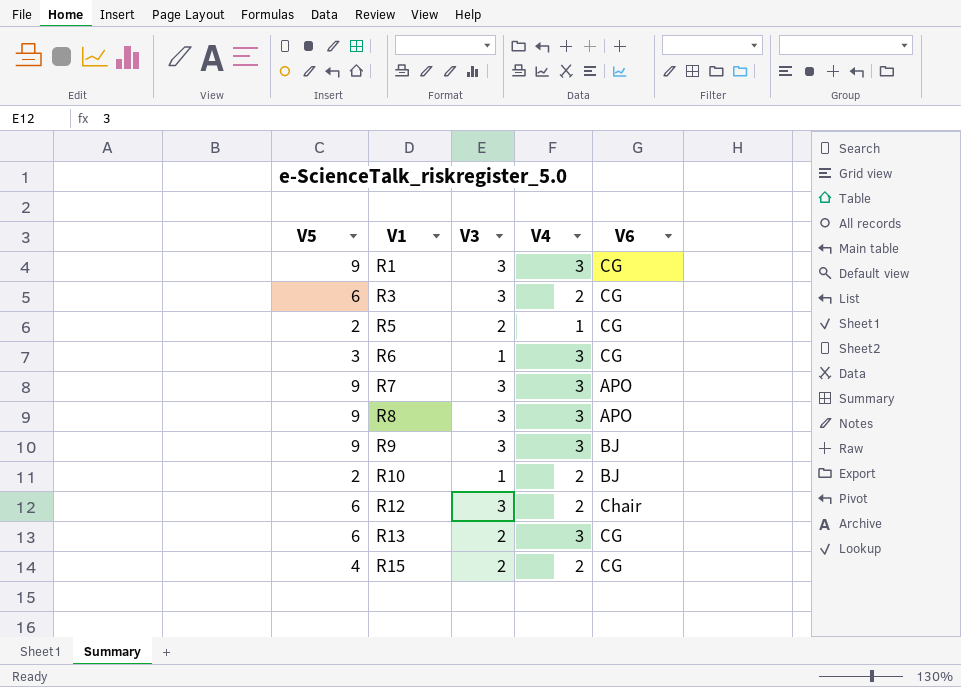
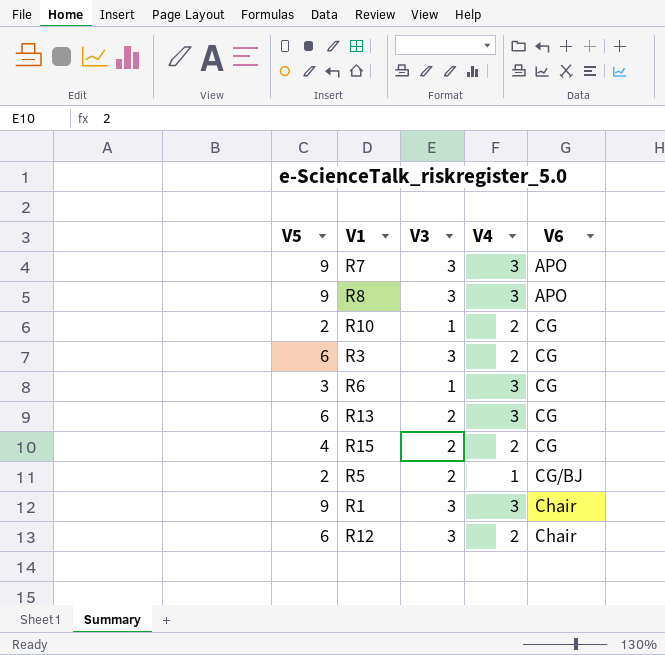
row order: V1 ascending -> V6 ascending
row R9: 9 | 3 | 3 | BJ -> none
R10 | V6: BJ -> CG
R5 | V6: CG -> CG/BJ
R1 | V6: CG -> Chair

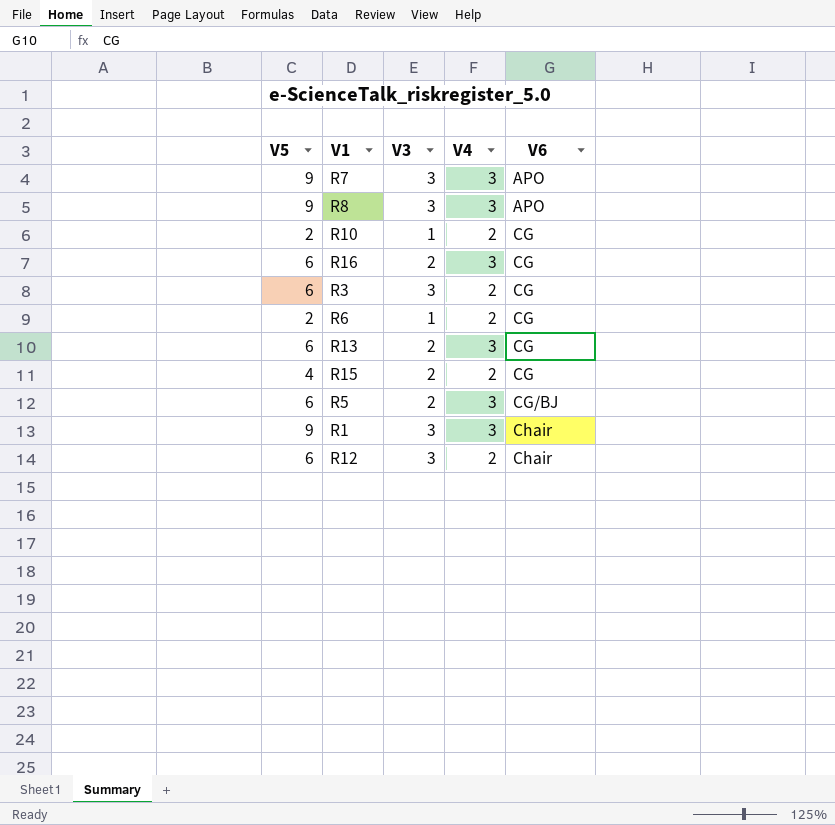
row R16: none -> 6 | 2 | 3 | CG
R6 | V5: 3 -> 2
R6 | V4: 3 -> 2
R5 | V5: 2 -> 6
R5 | V4: 1 -> 3

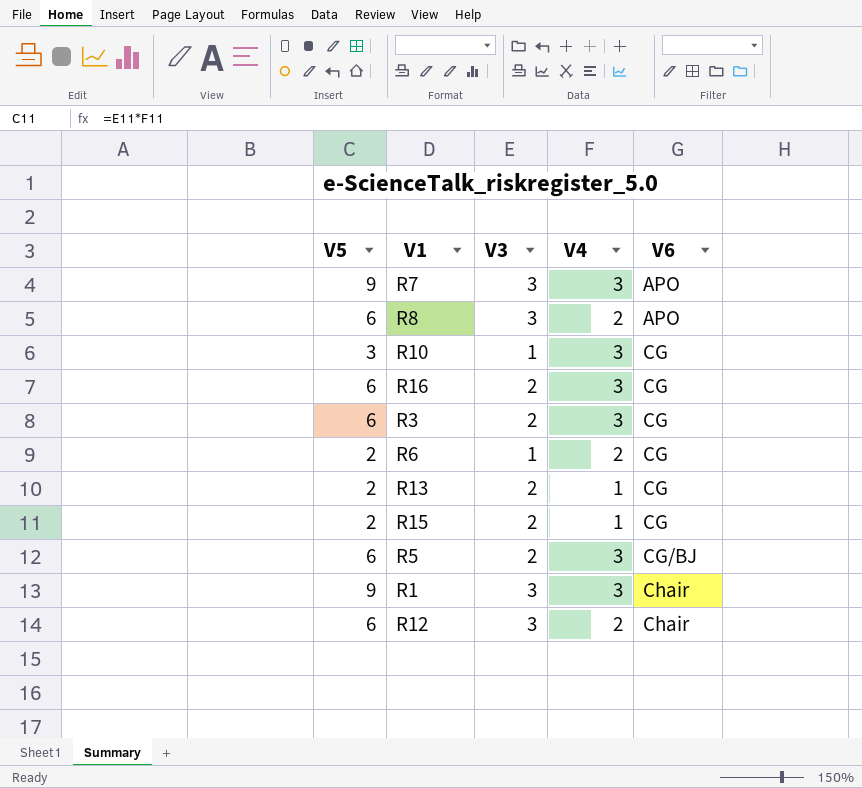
R8 | V5: 9 -> 6
R8 | V4: 3 -> 2
R10 | V5: 2 -> 3
R10 | V4: 2 -> 3
R3 | V3: 3 -> 2
R3 | V4: 2 -> 3
R13 | V5: 6 -> 2
R13 | V4: 3 -> 1
R15 | V5: 4 -> 2
R15 | V4: 2 -> 1

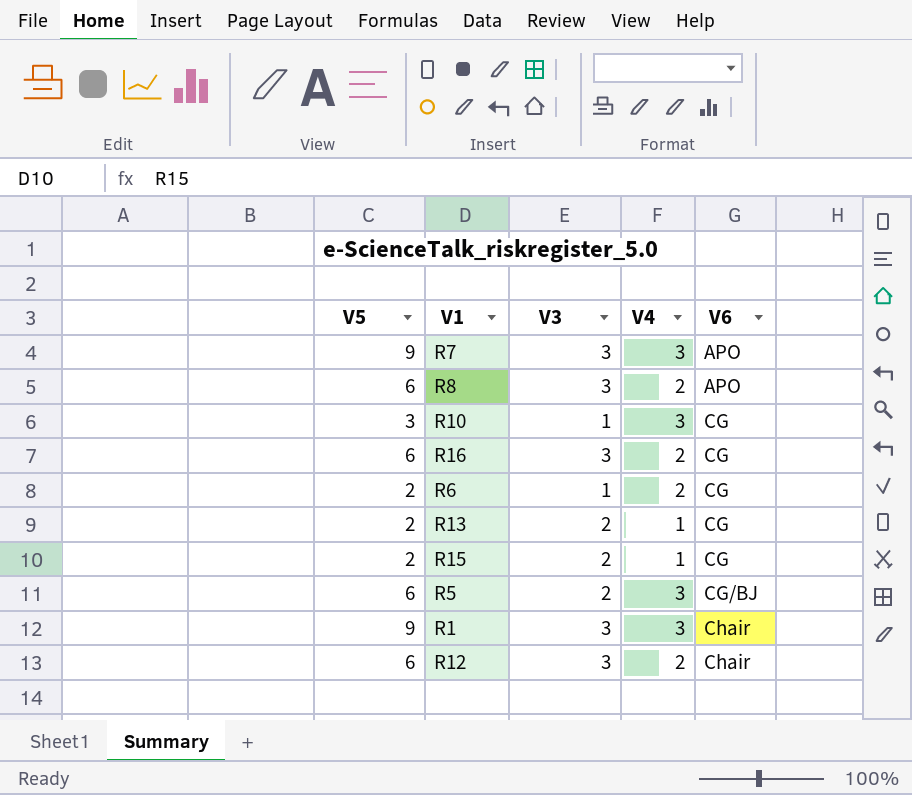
row R3: 6 | 2 | 3 | CG -> none
R16 | V3: 2 -> 3
R16 | V4: 3 -> 2

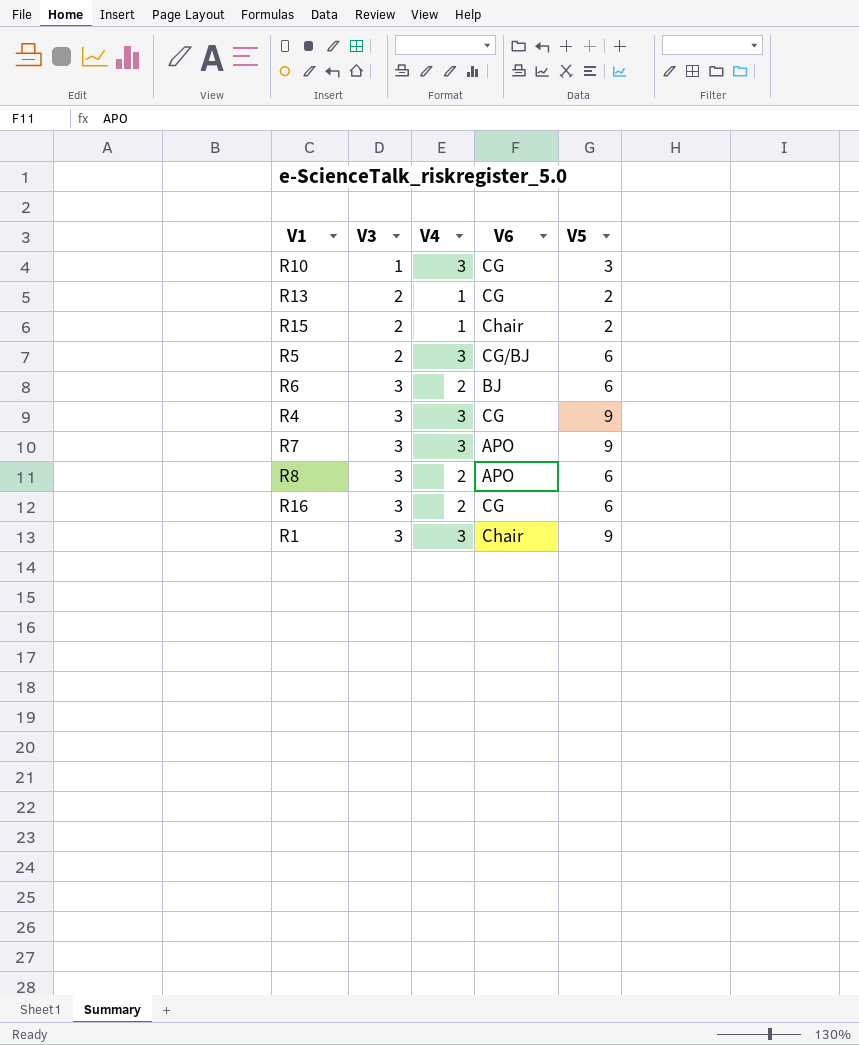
row order: V6 ascending -> V3 ascending
column V5 | position: 1 -> 5
row R12: 6 | 3 | 2 | Chair -> none
R15 | V6: CG -> Chair
R6 | V3: 1 -> 3
R6 | V6: CG -> BJ
R6 | V5: 2 -> 6
row R4: none -> 3 | 3 | CG | 9

